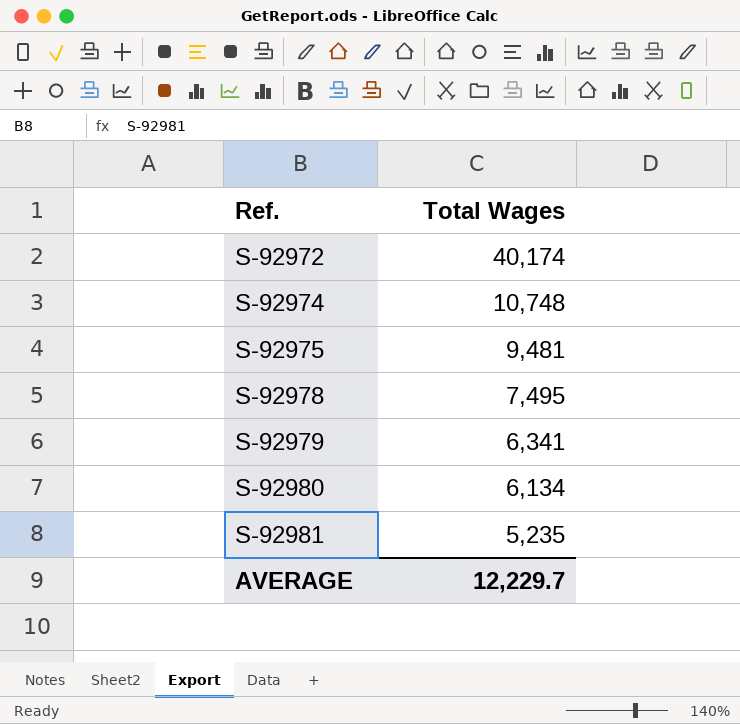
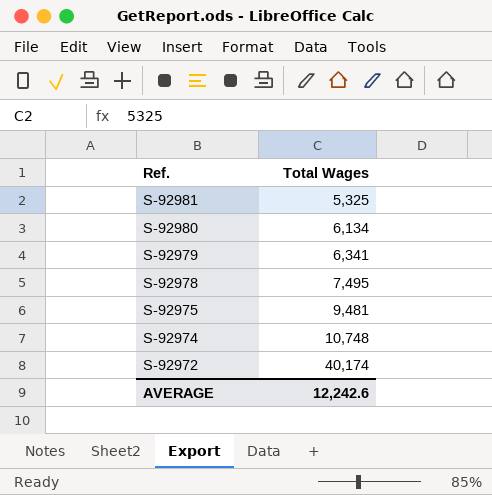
row order: Ref. ascending -> Ref. descending
S-92981 | Total Wages: 5,235 -> 5,325
AVERAGE | Total Wages: 12,229.7 -> 12,242.6

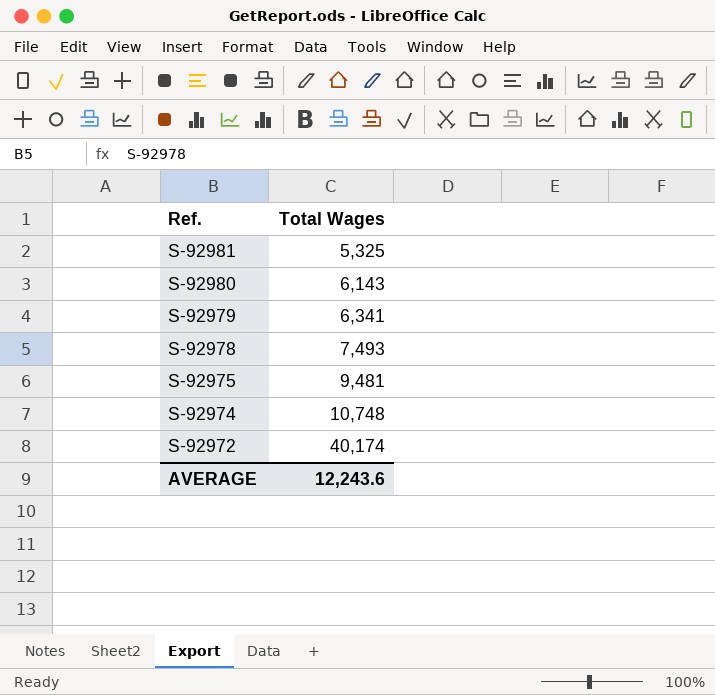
S-92980 | Total Wages: 6,134 -> 6,143
S-92978 | Total Wages: 7,495 -> 7,493
AVERAGE | Total Wages: 12,242.6 -> 12,243.6

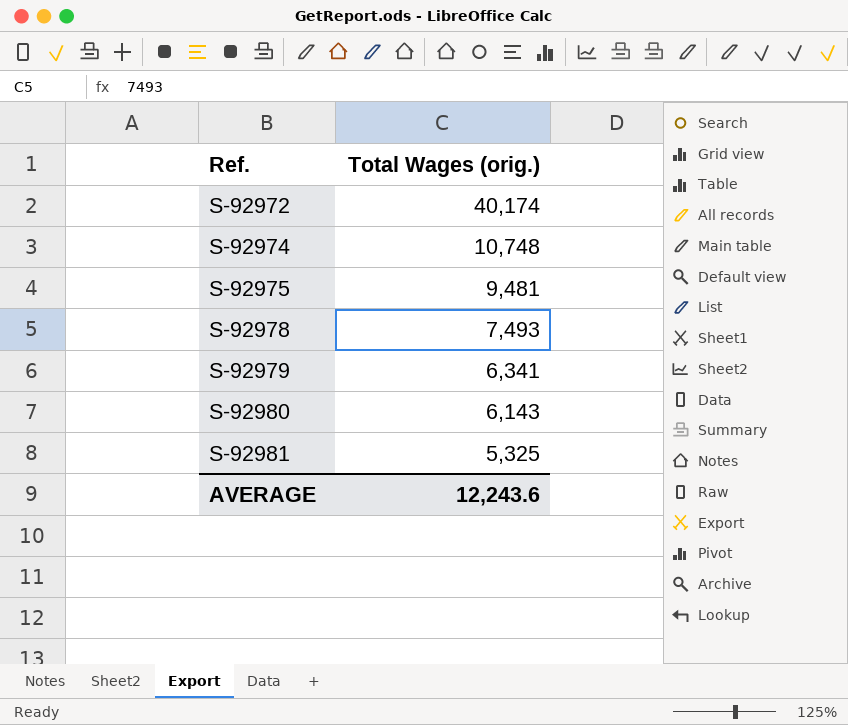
row order: Ref. descending -> Ref. ascending
column name: Total Wages -> Total Wages (orig.)

